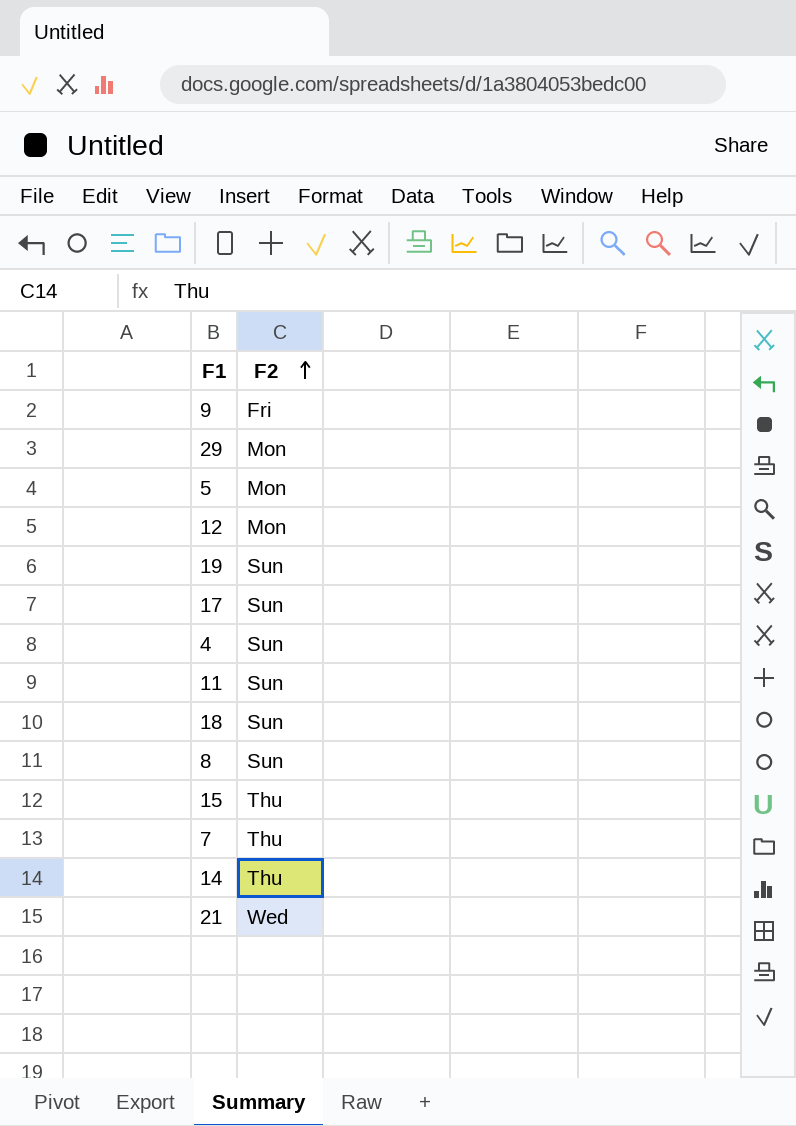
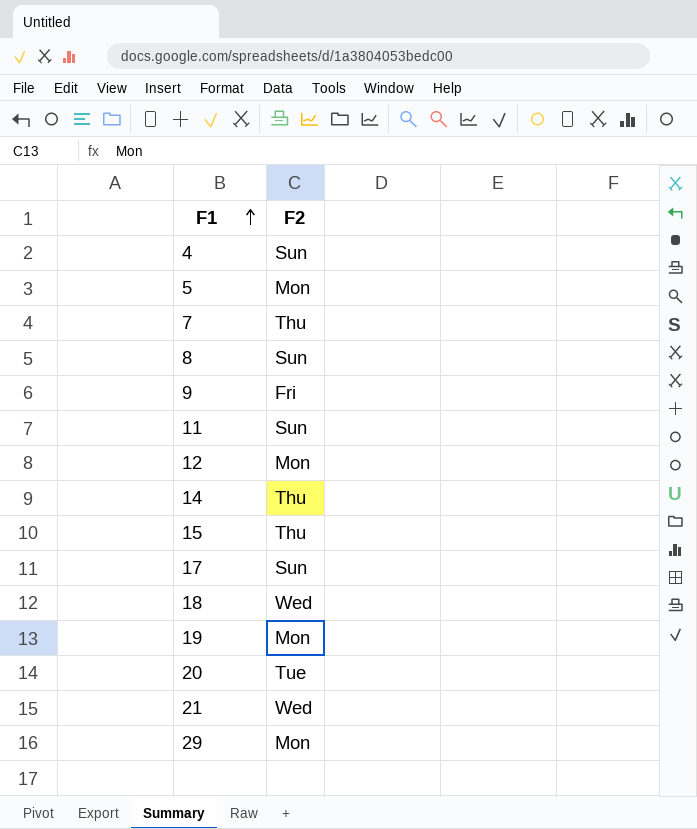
row order: F2 ascending -> F1 ascending
18 | F2: Sun -> Wed
19 | F2: Sun -> Mon
row 20: none -> Tue

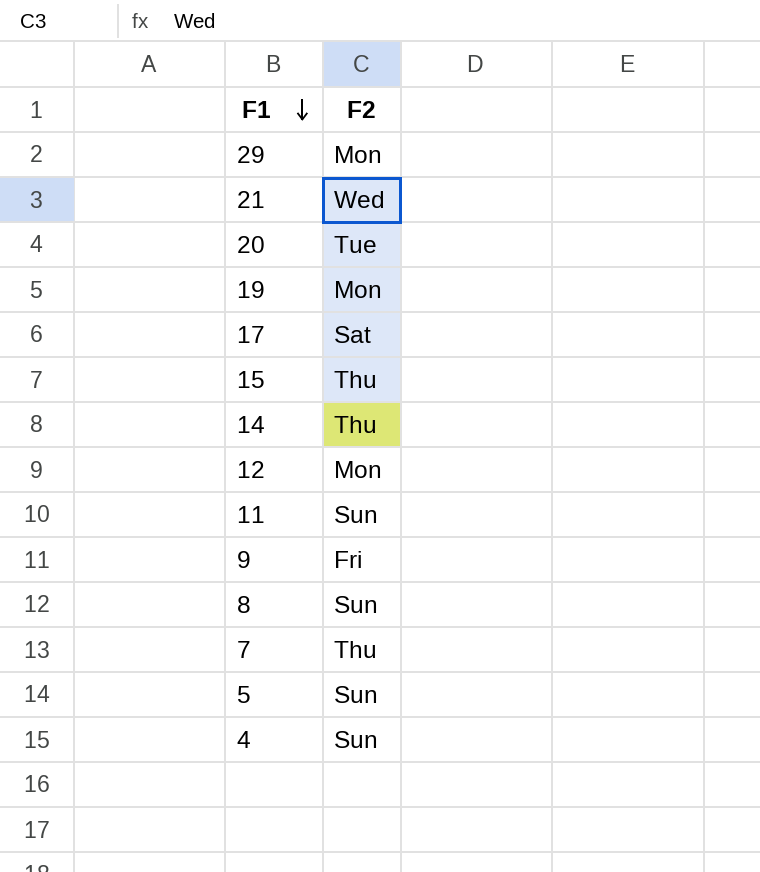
row order: F1 ascending -> F1 descending
row 18: Wed -> none
17 | F2: Sun -> Sat
5 | F2: Mon -> Sun

